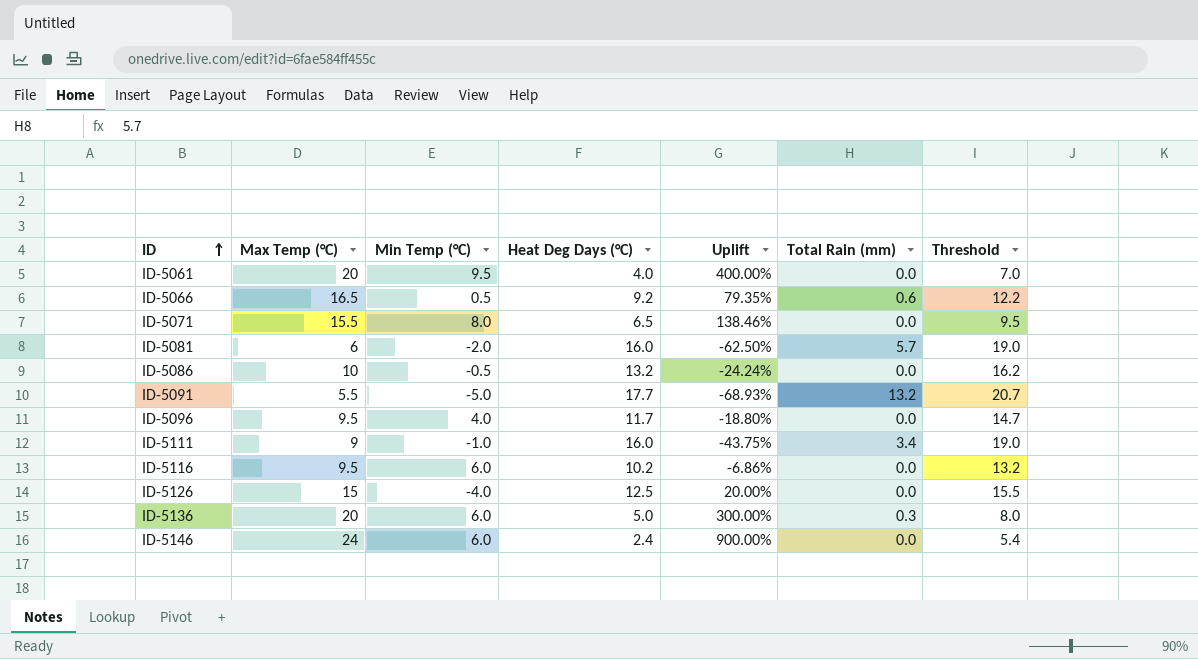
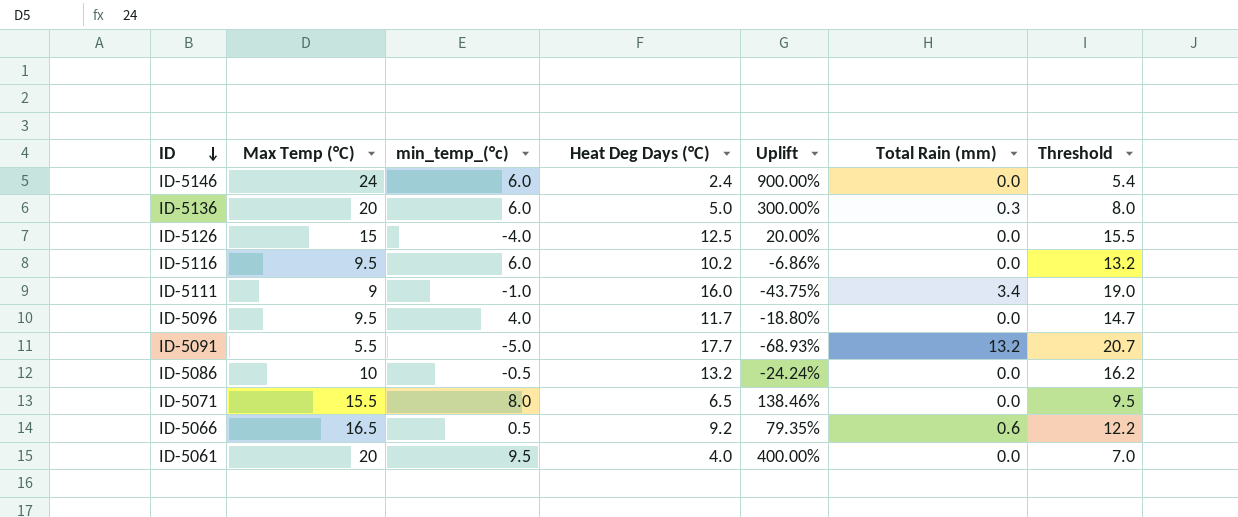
row order: ID ascending -> ID descending
column name: Min Temp (°C) -> min_temp_(°c)
row ID-5081: 6 | -2.0 | 16.0 | -62.50% | 5.7 | 19.0 -> none

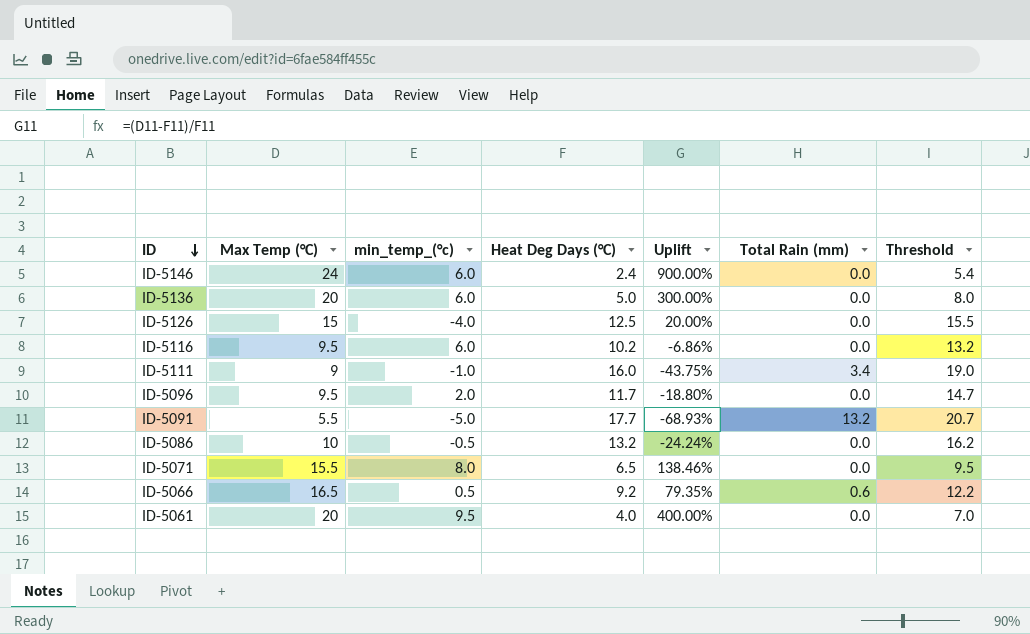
ID-5136 | Total Rain (mm): 0.3 -> 0.0
ID-5096 | min_temp_(°c): 4.0 -> 2.0

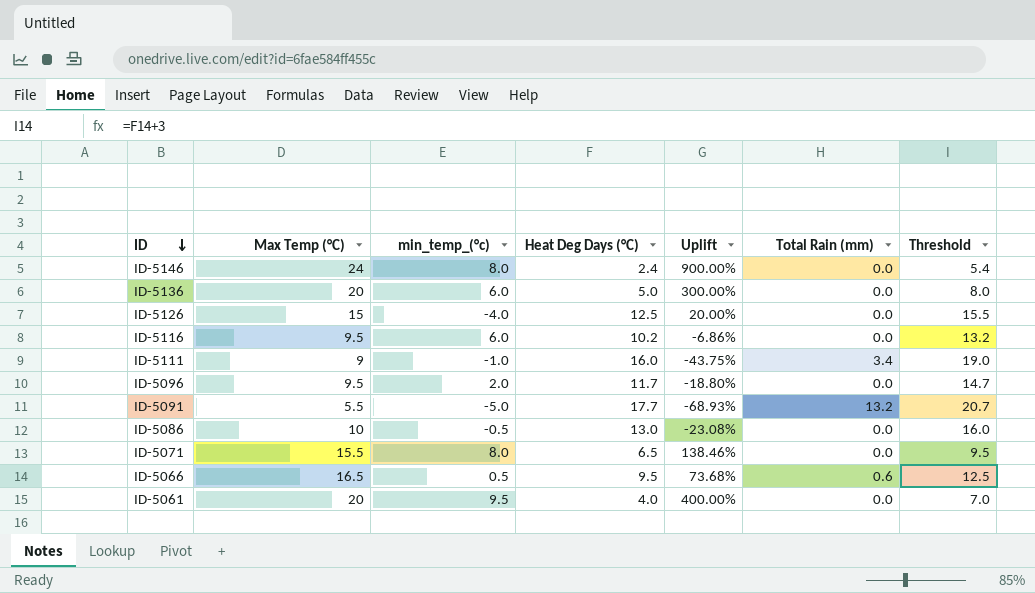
ID-5146 | min_temp_(°c): 6.0 -> 8.0
ID-5086 | Heat Deg Days (°C): 13.2 -> 13.0
ID-5086 | Uplift: -24.24% -> -23.08%
ID-5086 | Threshold: 16.2 -> 16.0
ID-5066 | Heat Deg Days (°C): 9.2 -> 9.5
ID-5066 | Uplift: 79.35% -> 73.68%
ID-5066 | Threshold: 12.2 -> 12.5

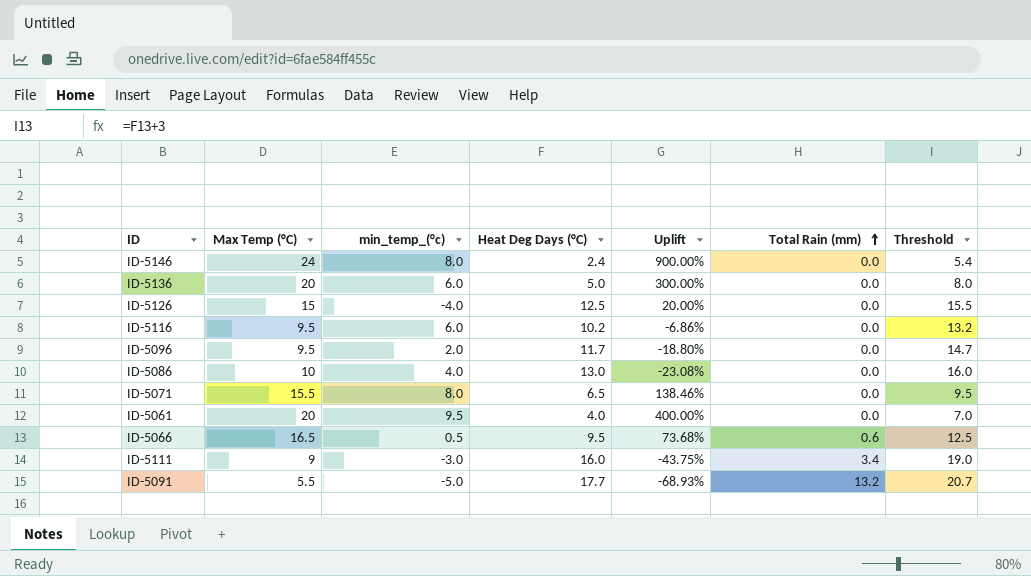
row order: ID descending -> Total Rain (mm) ascending
ID-5086 | min_temp_(°c): -0.5 -> 4.0
ID-5111 | min_temp_(°c): -1.0 -> -3.0

